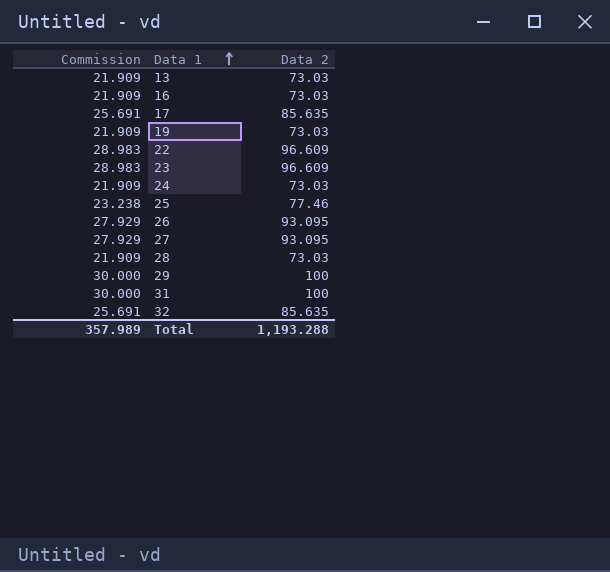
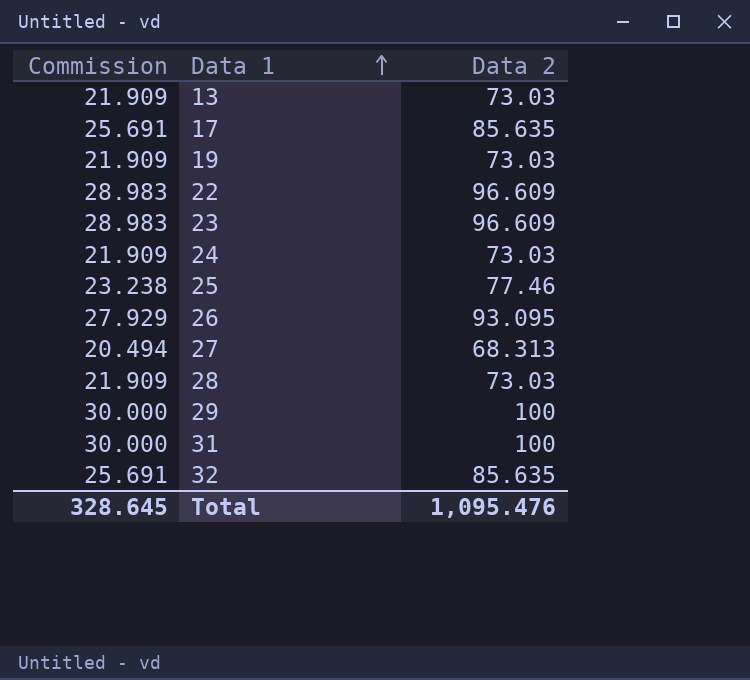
row 16: 21.909 | 73.03 -> none
27 | Commission: 27.929 -> 20.494
27 | Data 2: 93.095 -> 68.313
Total | Commission: 357.989 -> 328.645
Total | Data 2: 1,193.288 -> 1,095.476

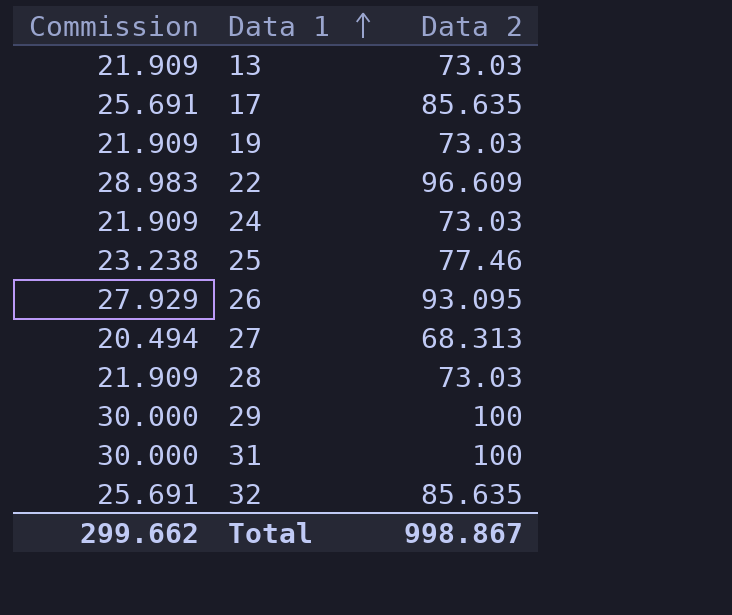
row 23: 28.983 | 96.609 -> none
Total | Commission: 328.645 -> 299.662
Total | Data 2: 1,095.476 -> 998.867

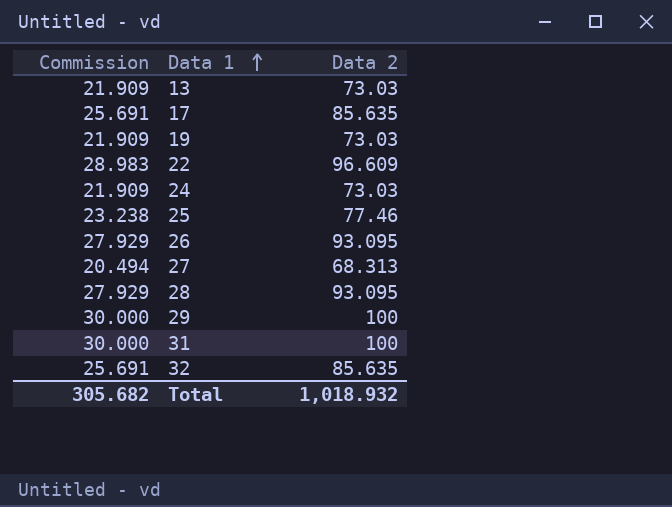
28 | Commission: 21.909 -> 27.929
28 | Data 2: 73.03 -> 93.095
Total | Commission: 299.662 -> 305.682
Total | Data 2: 998.867 -> 1,018.932

